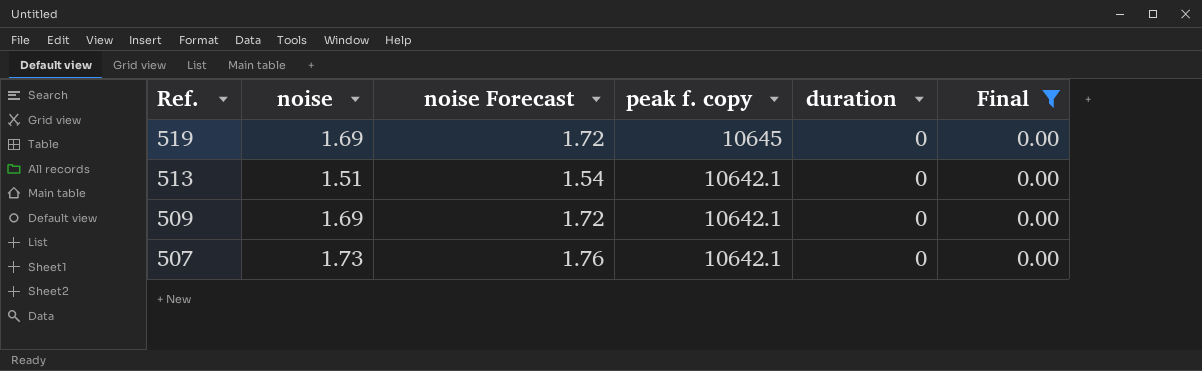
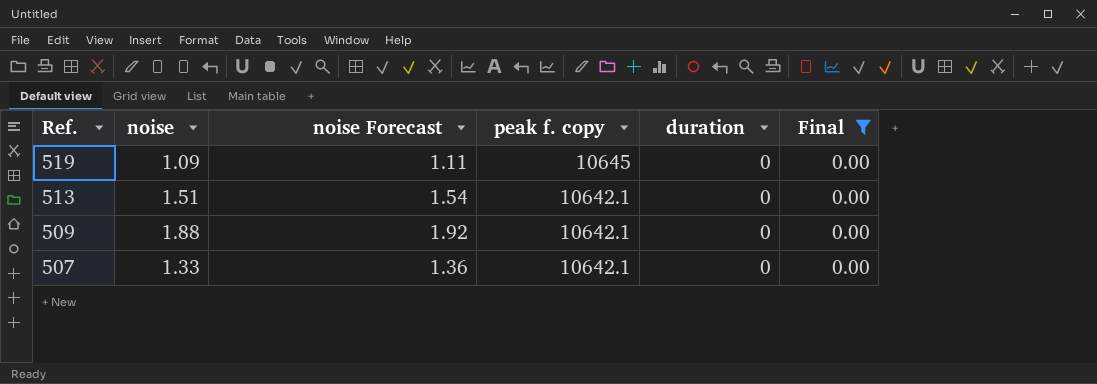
519 | noise: 1.69 -> 1.09
519 | noise Forecast: 1.72 -> 1.11
509 | noise: 1.69 -> 1.88
509 | noise Forecast: 1.72 -> 1.92
507 | noise: 1.73 -> 1.33
507 | noise Forecast: 1.76 -> 1.36

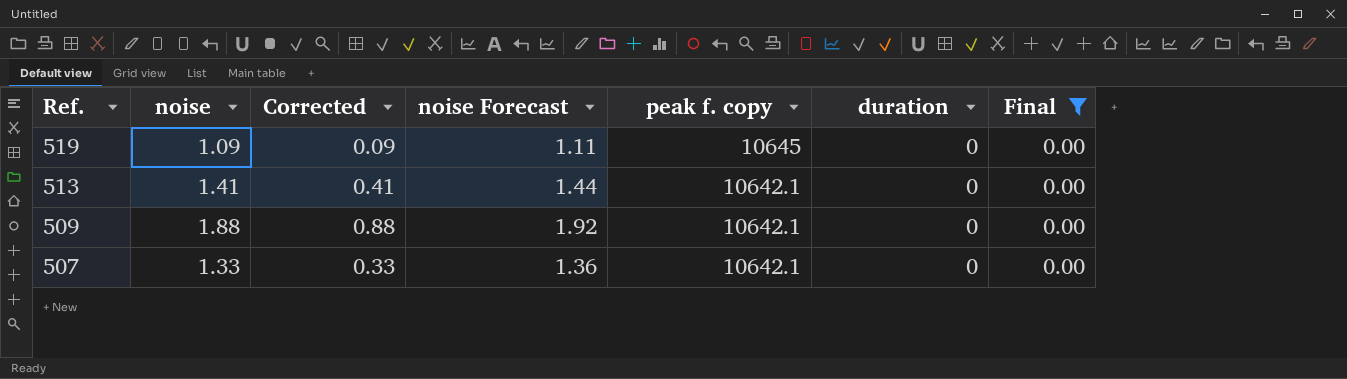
column Corrected | formula: none -> [noise] - 1
513 | noise: 1.51 -> 1.41
513 | noise Forecast: 1.54 -> 1.44

